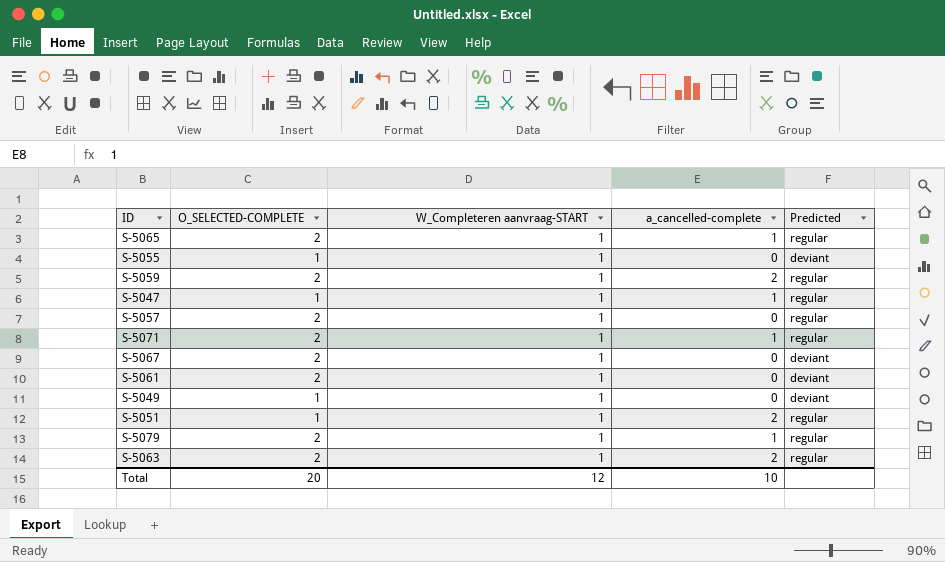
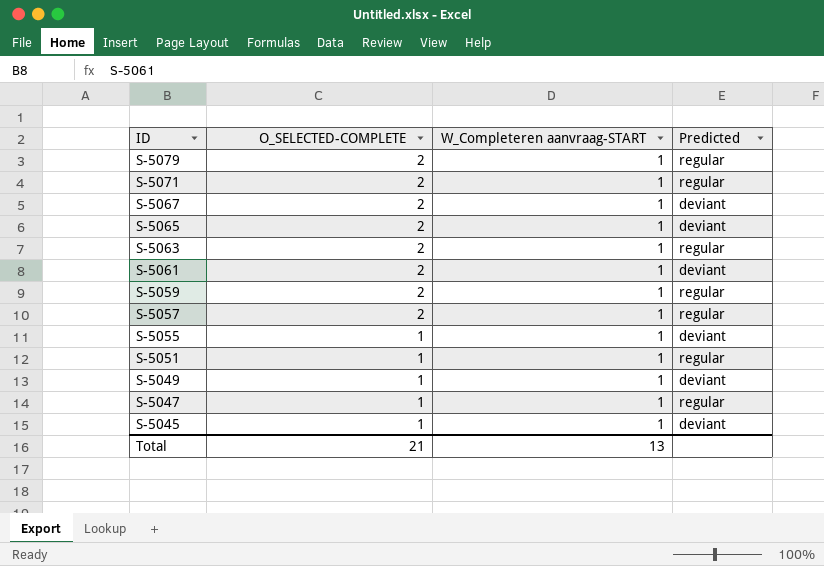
row order: none -> ID descending
column a_cancelled-complete | position: 4 -> none
S-5065 | Predicted: regular -> deviant
row S-5045: none -> 1 | 1 | deviant
Total | O_SELECTED-COMPLETE: 20 -> 21
Total | W_Completeren aanvraag-START: 12 -> 13

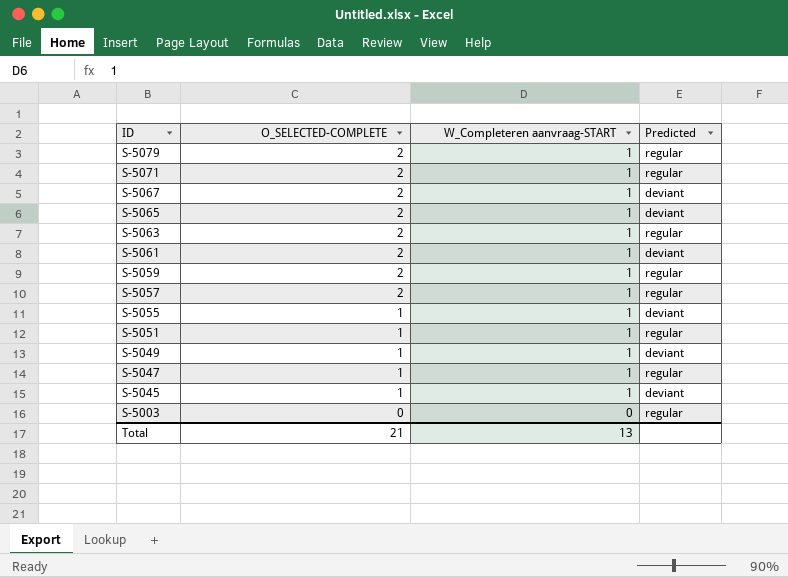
row S-5003: none -> 0 | 0 | regular

